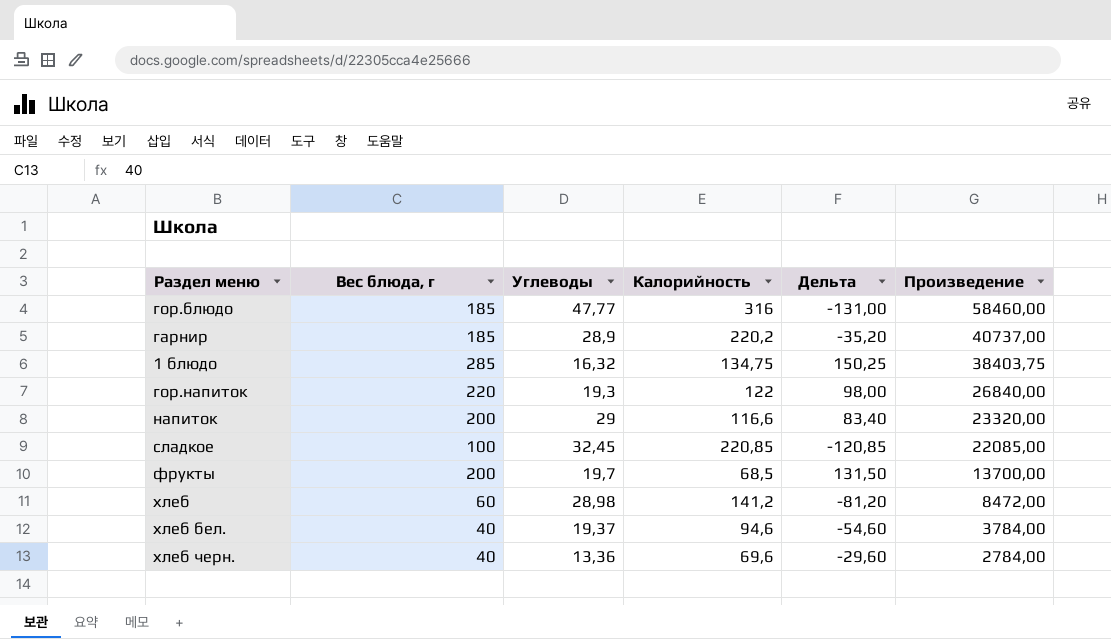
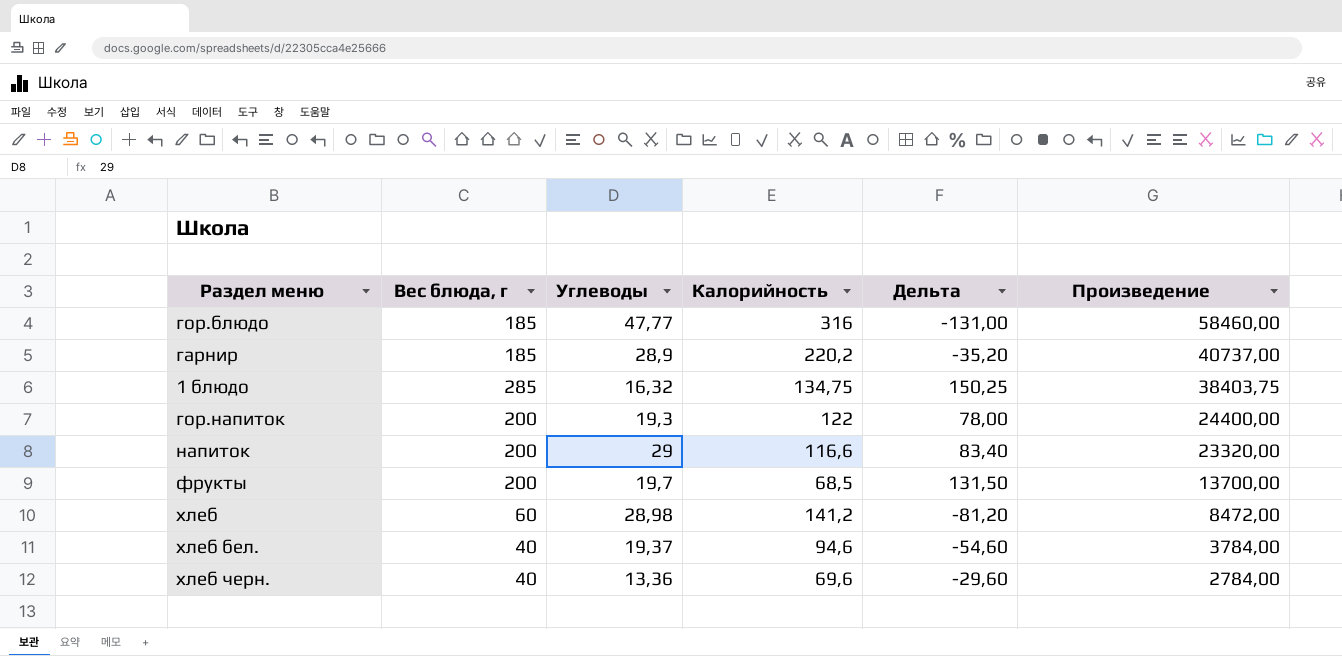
row сладкое: 100 | 32,45 | 220,85 | -120,85 | 22085,00 -> none
гор.напиток | Вес блюда, г: 220 -> 200
гор.напиток | Дельта: 98,00 -> 78,00
гор.напиток | Произведение: 26840,00 -> 24400,00

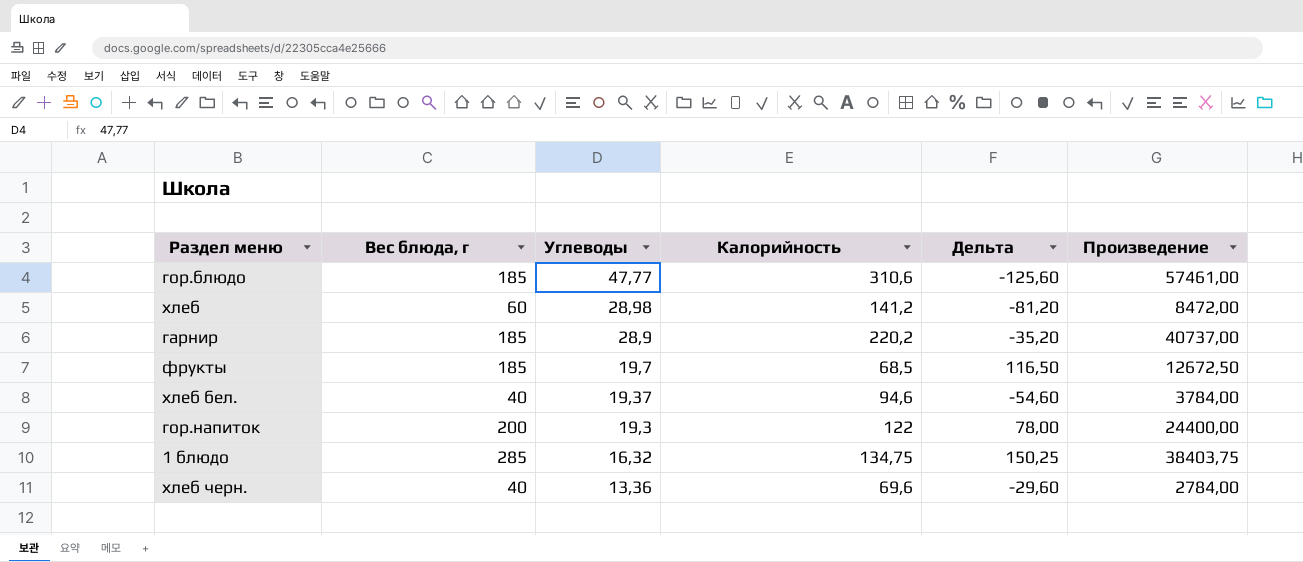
row order: Произведение descending -> Углеводы descending
row напиток: 200 | 29 | 116,6 | 83,40 | 23320,00 -> none
гор.блюдо | Калорийность: 316 -> 310,6
гор.блюдо | Дельта: -131,00 -> -125,60
гор.блюдо | Произведение: 58460,00 -> 57461,00
фрукты | Вес блюда, г: 200 -> 185
фрукты | Дельта: 131,50 -> 116,50
фрукты | Произведение: 13700,00 -> 12672,50

